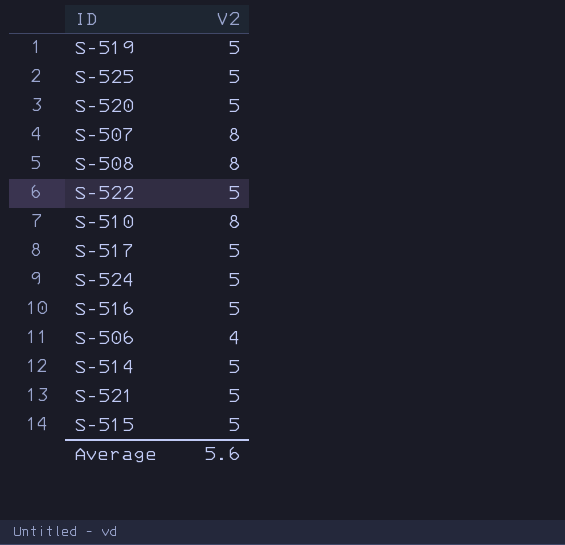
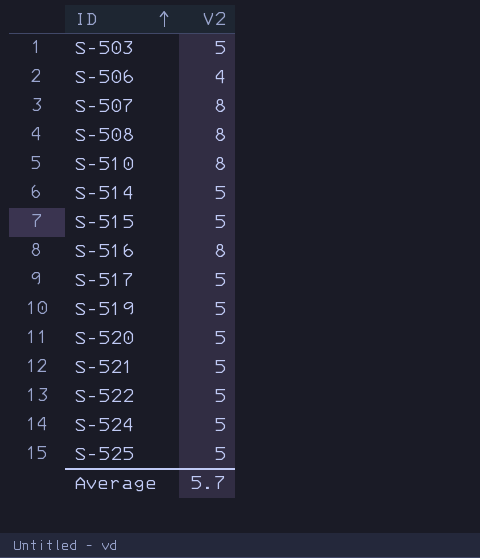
row order: none -> ID ascending
row S-503: none -> 5
S-516 | V2: 5 -> 8
Average | V2: 5.6 -> 5.7

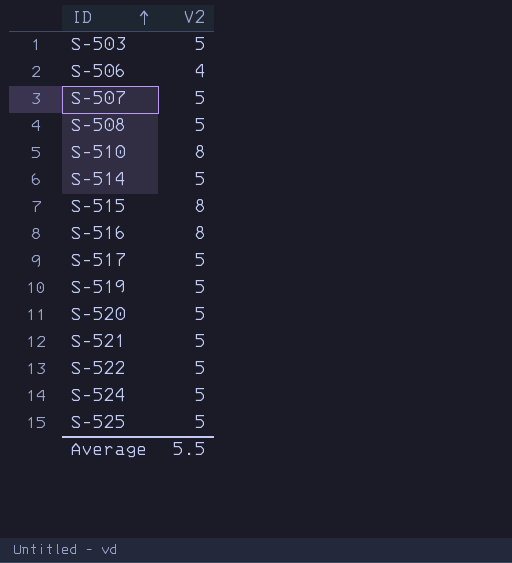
S-507 | V2: 8 -> 5
S-508 | V2: 8 -> 5
S-515 | V2: 5 -> 8
Average | V2: 5.7 -> 5.5

